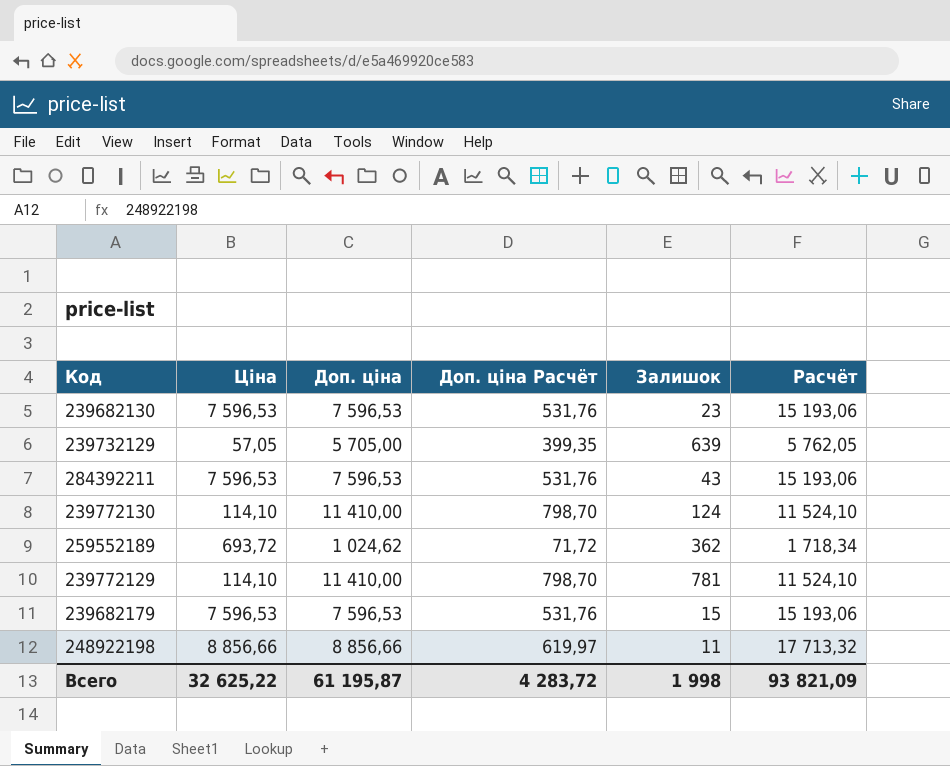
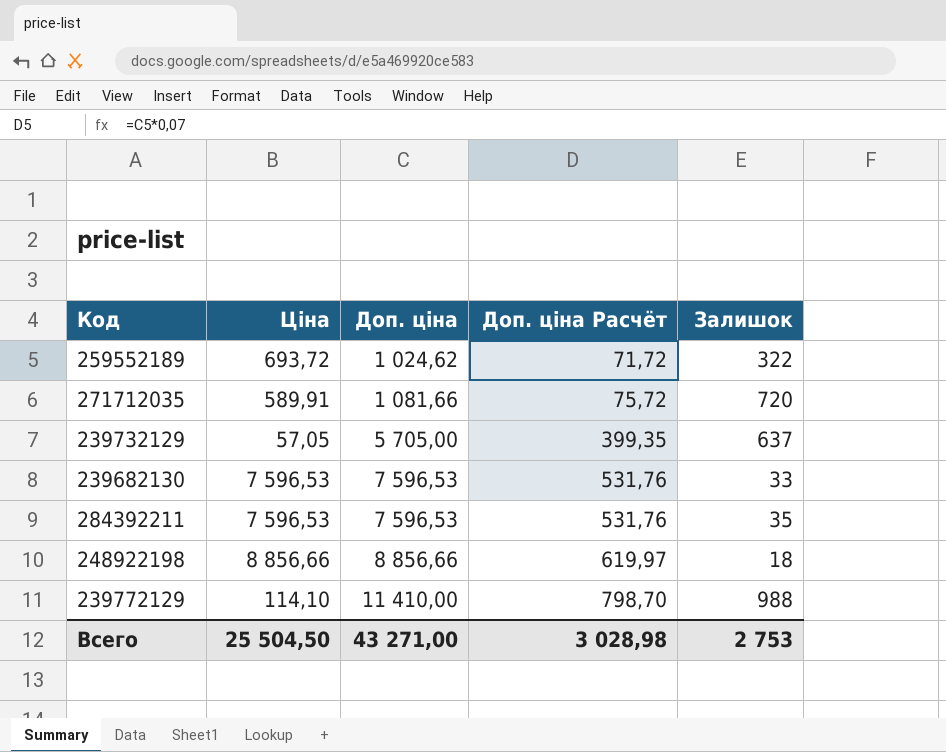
row order: none -> Доп. ціна ascending
column Расчёт | formula: [Ціна] + [Доп. ціна] -> none
row 239772130: 114,10 | 11 410,00 | 798,70 | 124 | 11 524,10 -> none
row 239682179: 7 596,53 | 7 596,53 | 531,76 | 15 | 15 193,06 -> none
259552189 | Залишок: 362 -> 322
row 271712035: none -> 589,91 | 1 081,66 | 75,72 | 720
239732129 | Залишок: 639 -> 637
239682130 | Залишок: 23 -> 33
284392211 | Залишок: 43 -> 35
248922198 | Залишок: 11 -> 18
239772129 | Залишок: 781 -> 988
Всего | Ціна: 32 625,22 -> 25 504,50
Всего | Доп. ціна: 61 195,87 -> 43 271,00
Всего | Доп. ціна Расчёт: 4 283,72 -> 3 028,98
Всего | Залишок: 1 998 -> 2 753

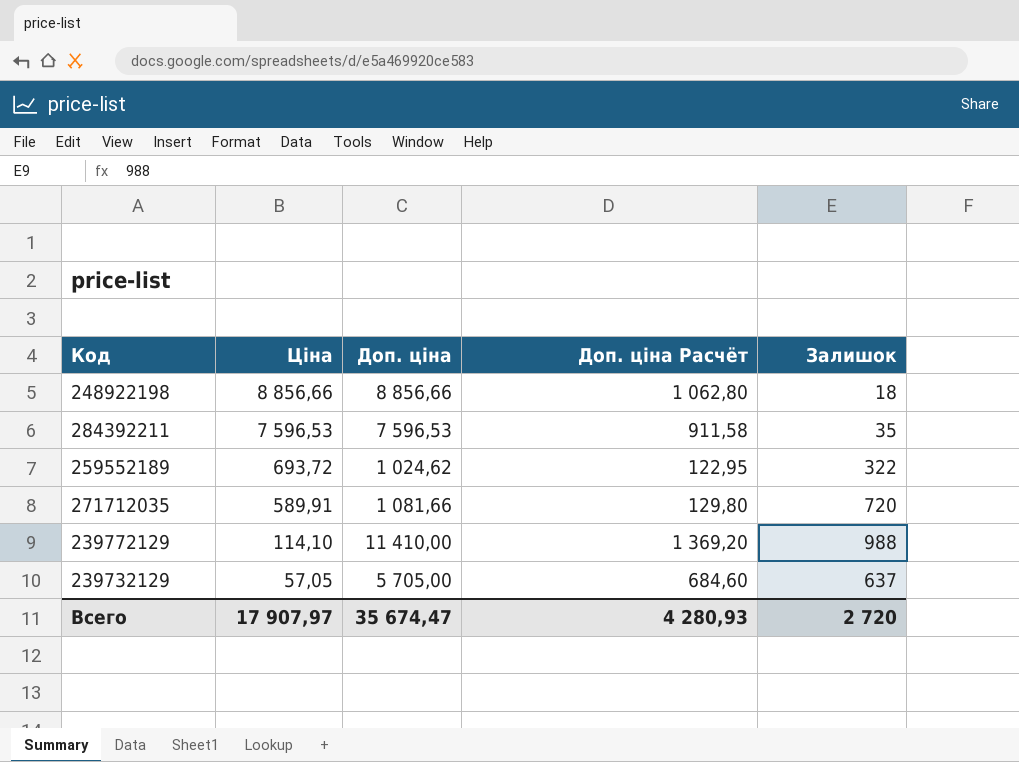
row order: Доп. ціна ascending -> Ціна descending
column Доп. ціна Расчёт | formula: [Доп. ціна] * 0,07 -> [Доп. ціна] * 0,12
row 239682130: 7 596,53 | 7 596,53 | 531,76 | 33 -> none
Всего | Ціна: 25 504,50 -> 17 907,97
Всего | Доп. ціна: 43 271,00 -> 35 674,47
Всего | Доп. ціна Расчёт: 3 028,98 -> 4 280,93
Всего | Залишок: 2 753 -> 2 720

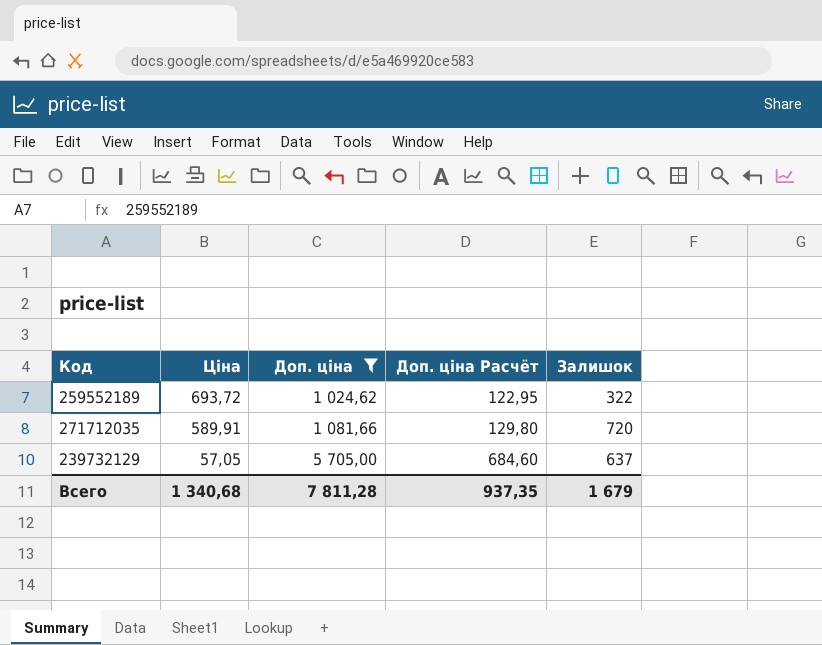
filter: none -> Доп. ціна <= 5 705,00
Всего | Ціна: 17 907,97 -> 1 340,68
Всего | Доп. ціна: 35 674,47 -> 7 811,28
Всего | Доп. ціна Расчёт: 4 280,93 -> 937,35
Всего | Залишок: 2 720 -> 1 679

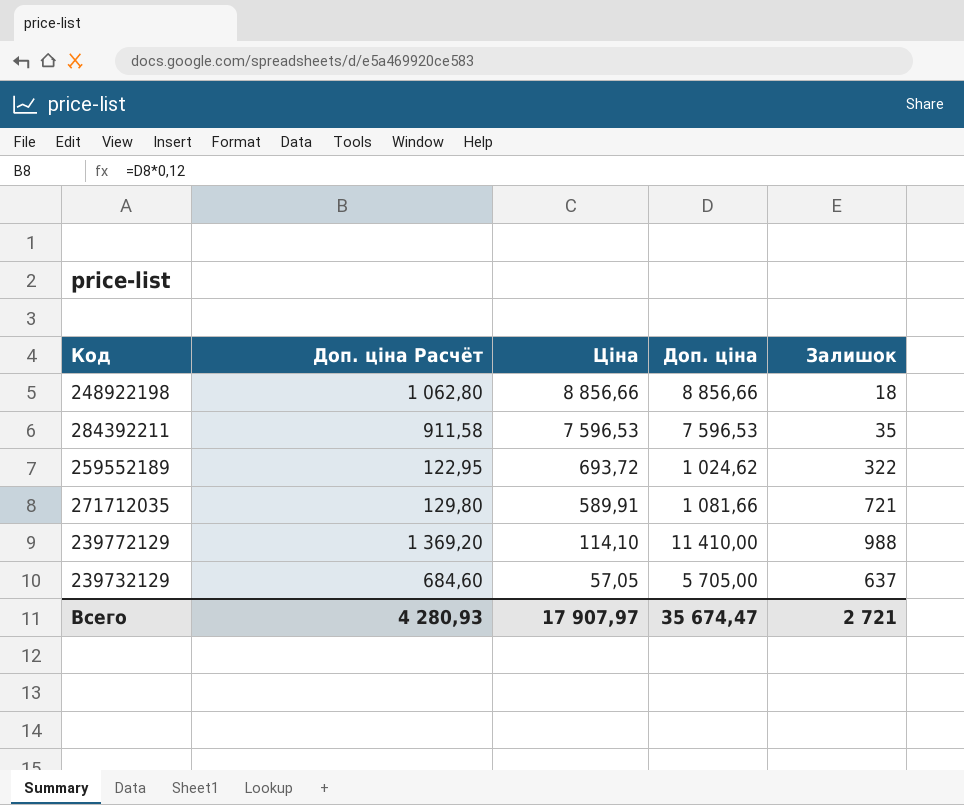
filter: Доп. ціна <= 5 705,00 -> none
column Доп. ціна Расчёт | position: 4 -> 2
271712035 | Залишок: 720 -> 721
Всего | Доп. ціна Расчёт: 937,35 -> 4 280,93
Всего | Ціна: 1 340,68 -> 17 907,97
Всего | Доп. ціна: 7 811,28 -> 35 674,47
Всего | Залишок: 1 679 -> 2 721

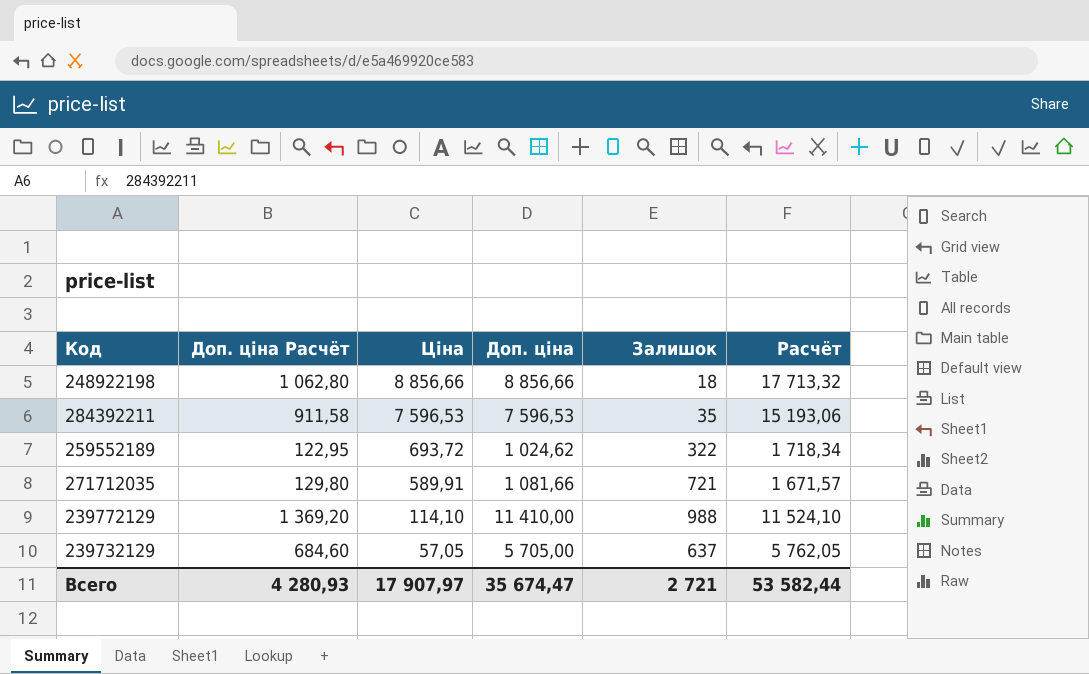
column Расчёт | formula: none -> [Ціна] + [Доп. ціна]

